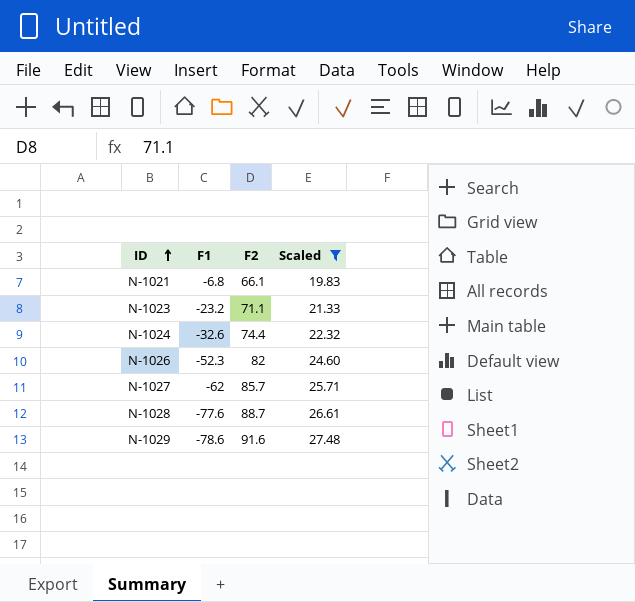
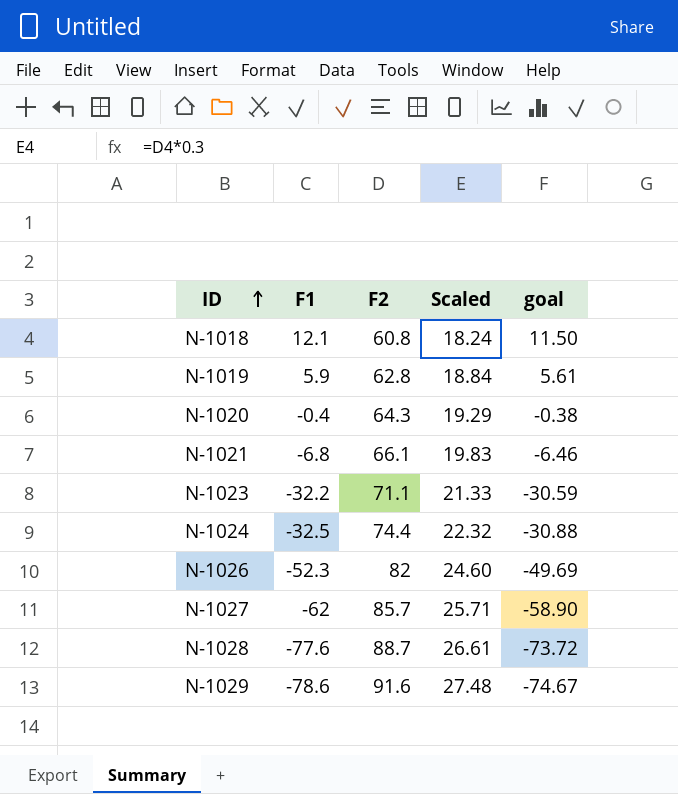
filter: Scaled >= 19.83 -> none
column goal | formula: none -> [F1] * 0.95
N-1023 | F1: -23.2 -> -32.2
N-1024 | F1: -32.6 -> -32.5

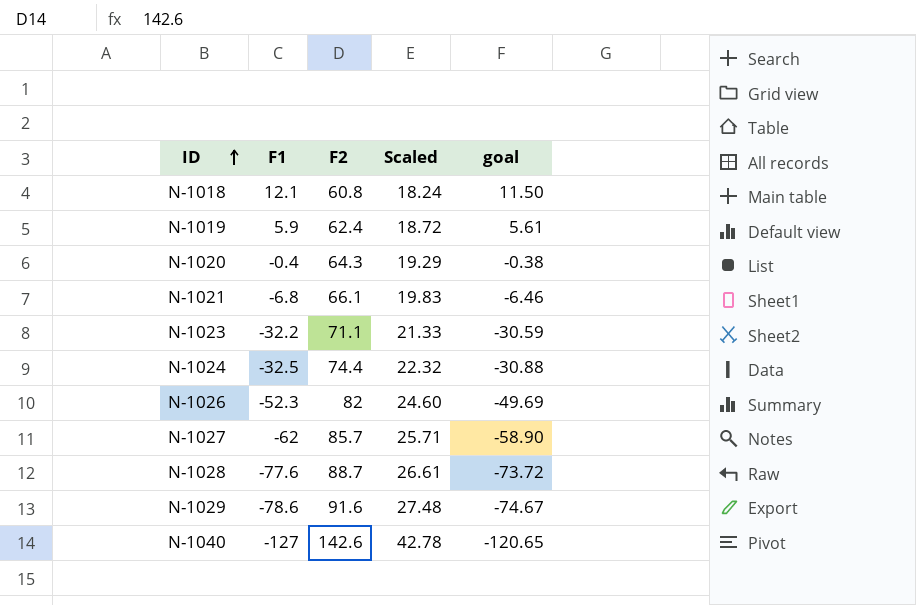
N-1019 | F2: 62.8 -> 62.4
N-1019 | Scaled: 18.84 -> 18.72
row N-1040: none -> -127 | 142.6 | 42.78 | -120.65

